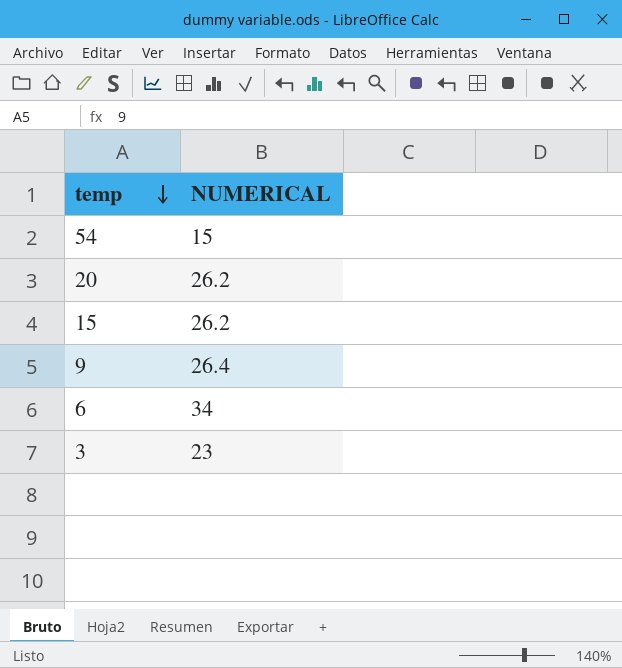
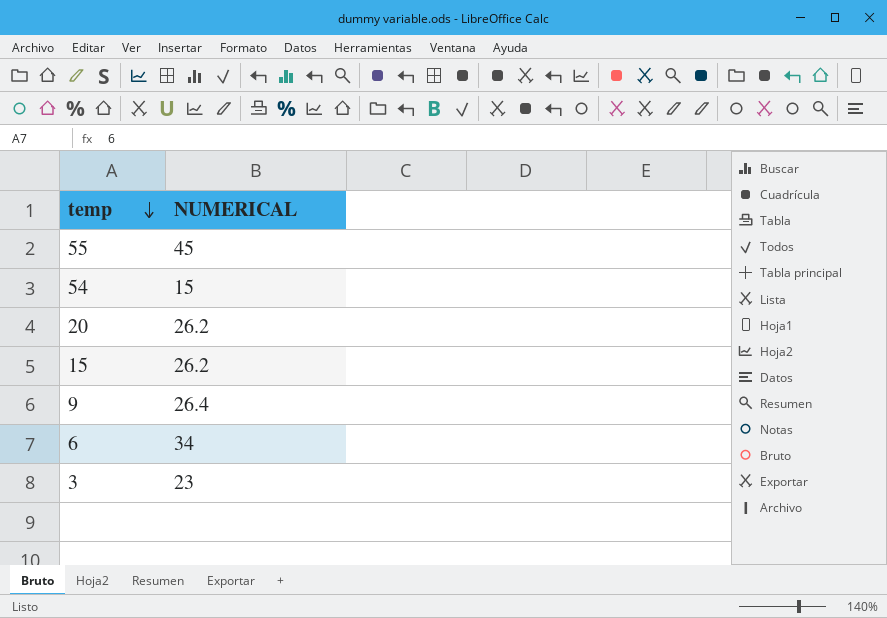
row 55: none -> 45

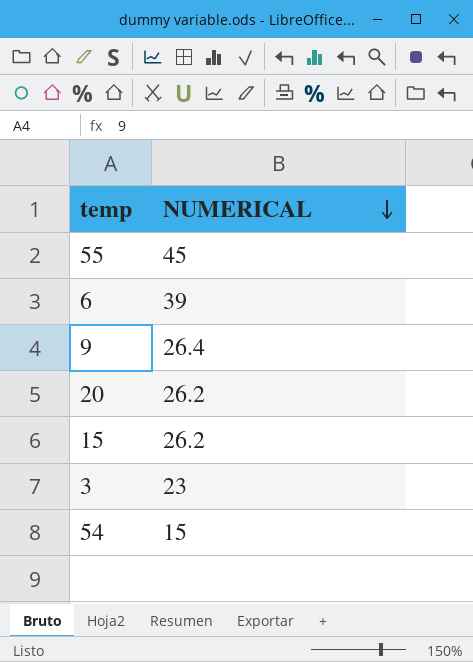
row order: temp descending -> NUMERICAL descending
6 | NUMERICAL: 34 -> 39

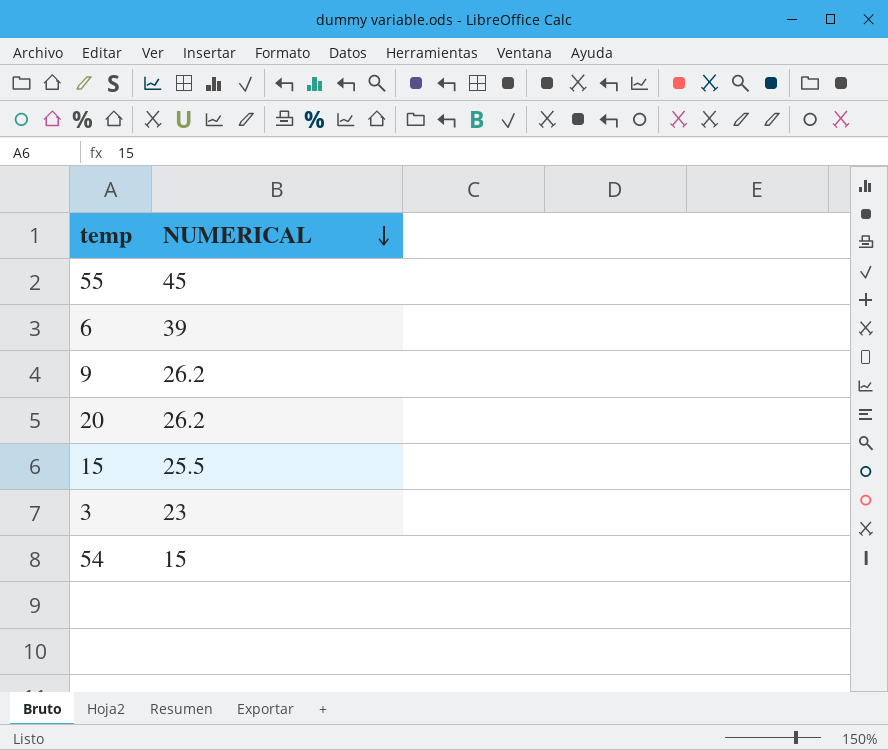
9 | NUMERICAL: 26.4 -> 26.2
15 | NUMERICAL: 26.2 -> 25.5

